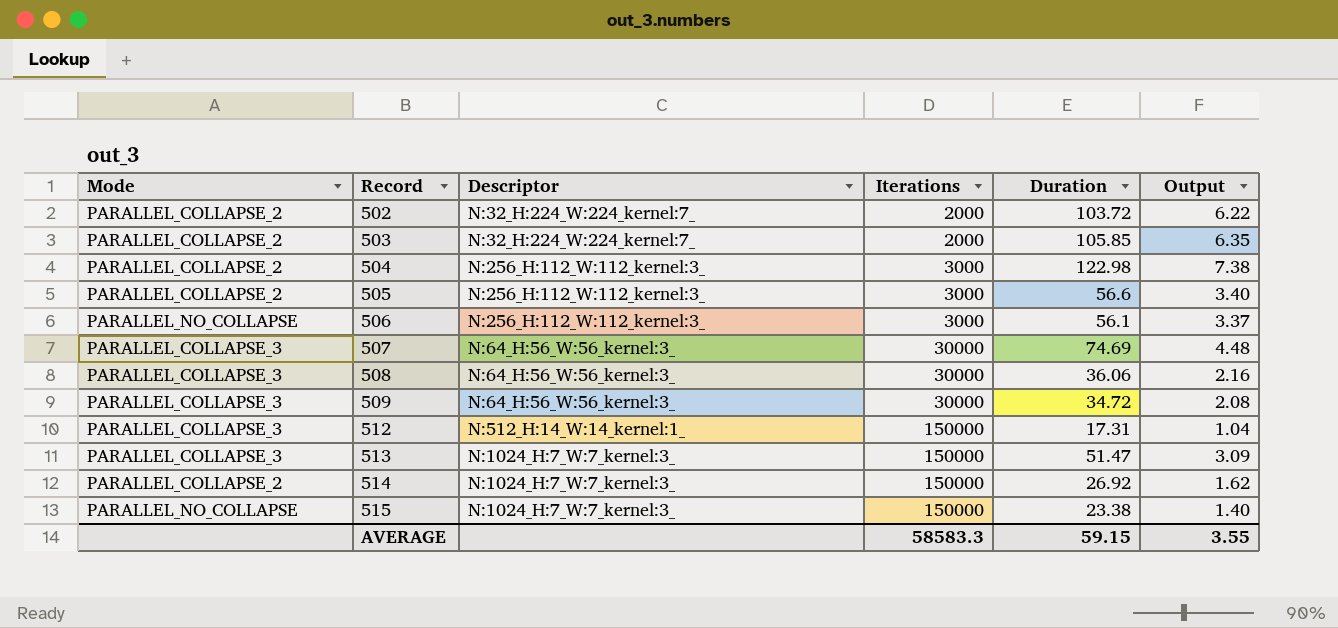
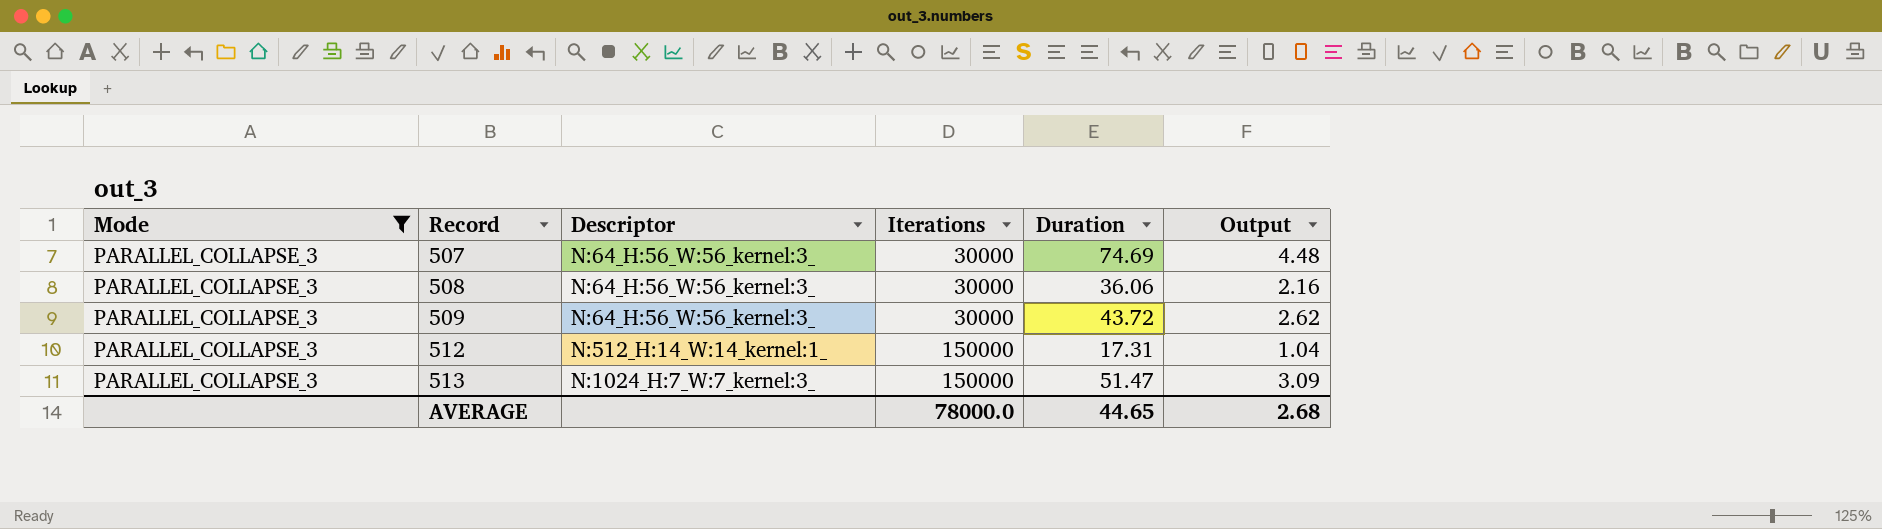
filter: none -> Mode = PARALLEL_COLLAPSE_3
509 | Duration: 34.72 -> 43.72
509 | Output: 2.08 -> 2.62
AVERAGE | Iterations: 58583.3 -> 78000.0
AVERAGE | Duration: 59.15 -> 44.65
AVERAGE | Output: 3.55 -> 2.68

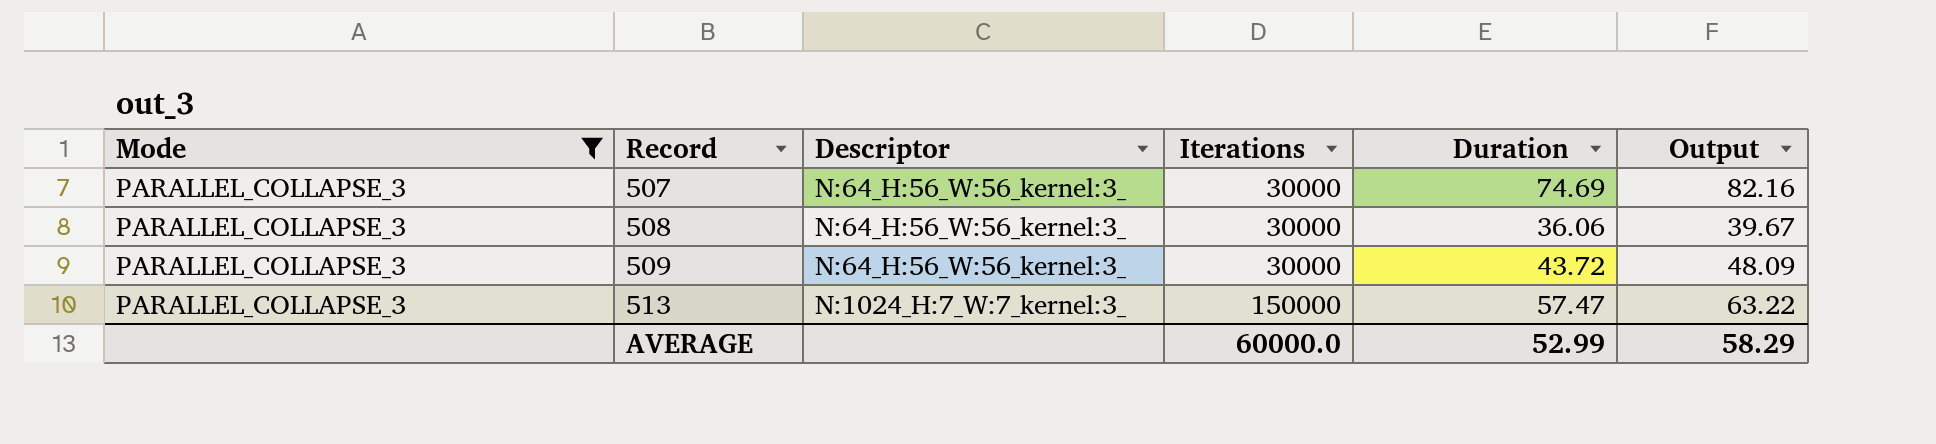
column Output | formula: [Duration] * 0.06 -> [Duration] * 1.1
row 512: PARALLEL_COLLAPSE_3 | N:512_H:14_W:14_kernel:1_ | 150000 | 17.31 | 1.04 -> none
513 | Duration: 51.47 -> 57.47
AVERAGE | Iterations: 78000.0 -> 60000.0
AVERAGE | Duration: 44.65 -> 52.99
AVERAGE | Output: 2.68 -> 58.29

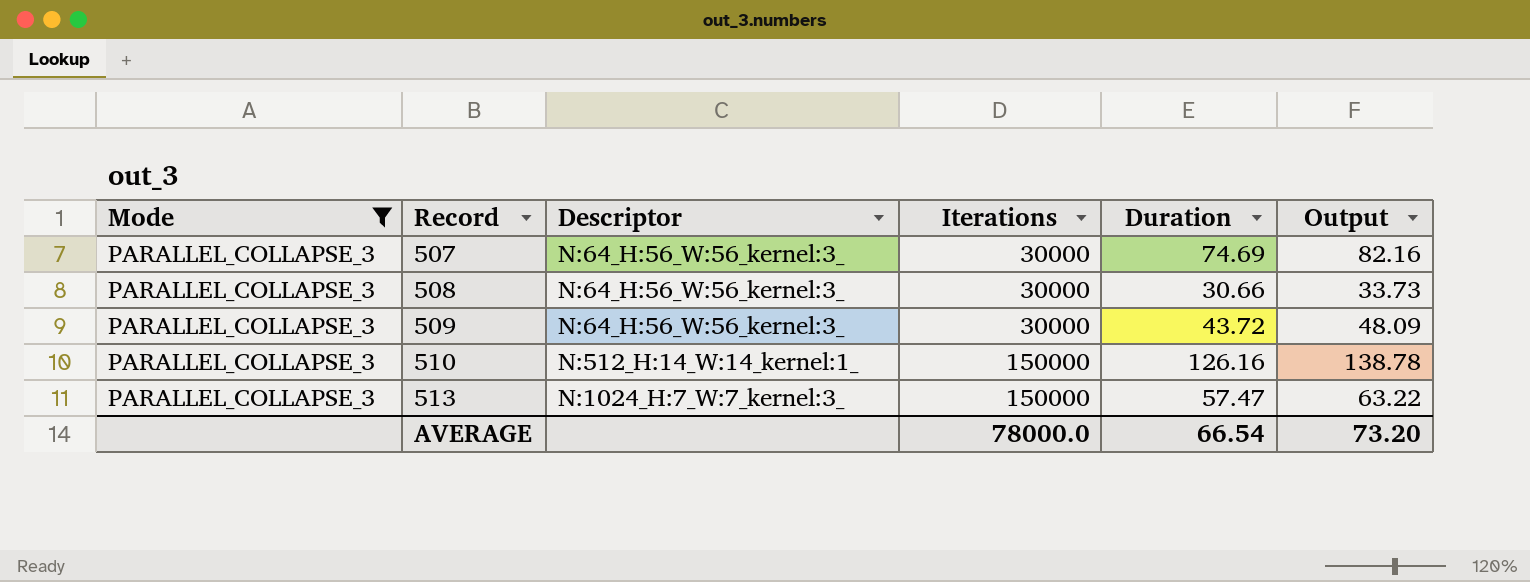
508 | Duration: 36.06 -> 30.66
508 | Output: 39.67 -> 33.73
row 510: none -> PARALLEL_COLLAPSE_3 | N:512_H:14_W:14_kernel:1_ | 150000 | 126.16 | 138.78
AVERAGE | Iterations: 60000.0 -> 78000.0
AVERAGE | Duration: 52.99 -> 66.54
AVERAGE | Output: 58.29 -> 73.20

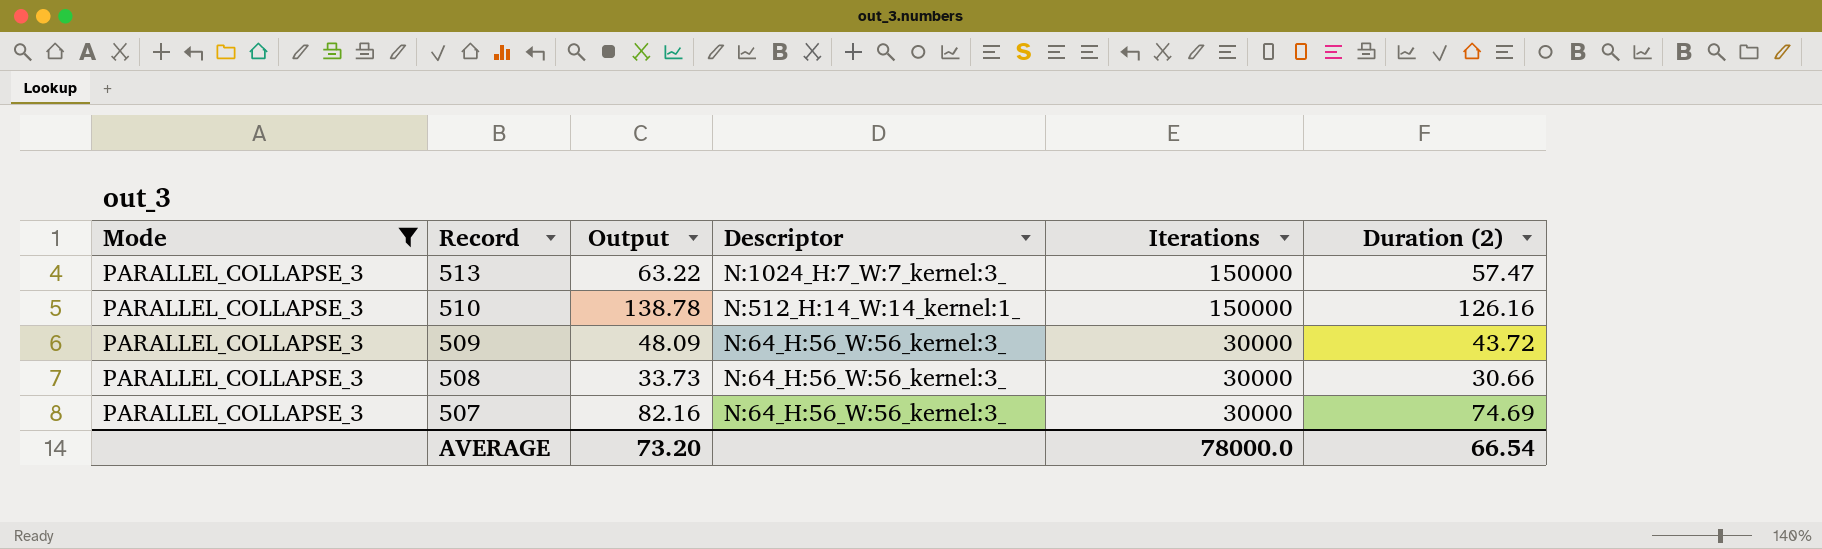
row order: Record ascending -> Record descending
column Output | position: 6 -> 3
column name: Duration -> Duration (2)

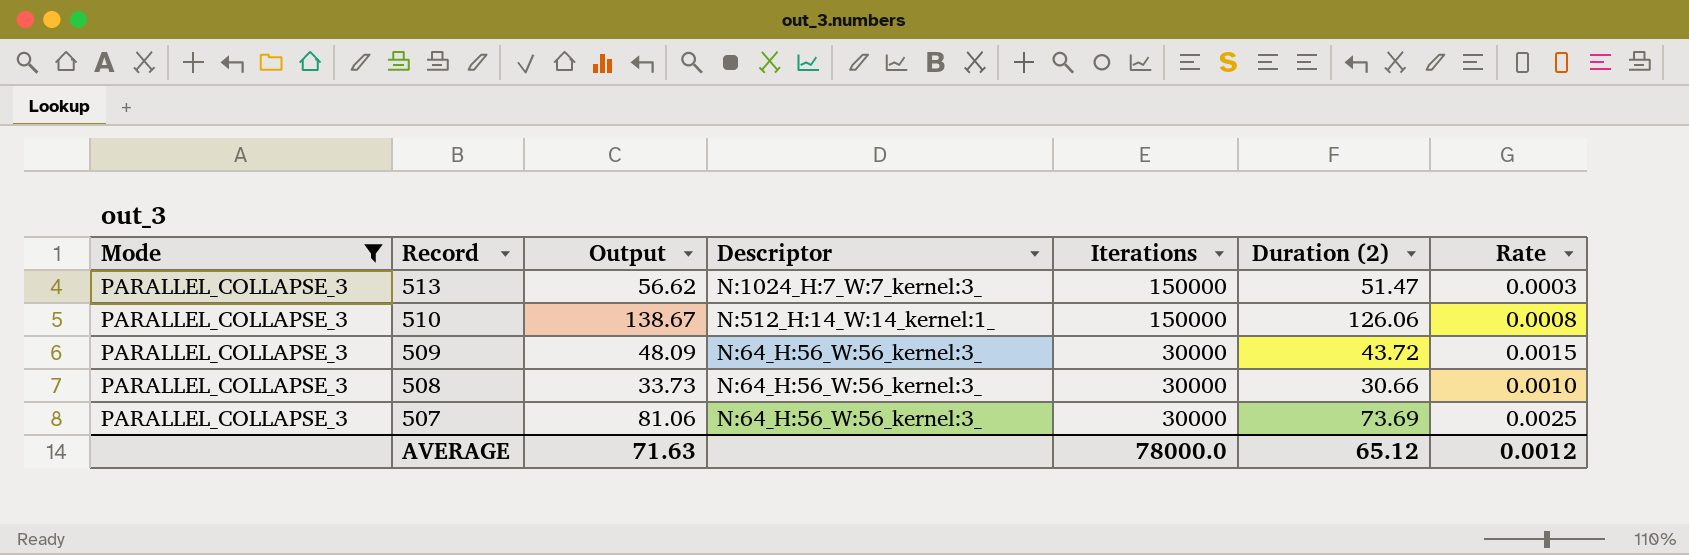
column Rate | formula: none -> [Duration (2)] / [Iterations]
513 | Output: 63.22 -> 56.62
513 | Duration (2): 57.47 -> 51.47
510 | Output: 138.78 -> 138.67
510 | Duration (2): 126.16 -> 126.06
507 | Output: 82.16 -> 81.06
507 | Duration (2): 74.69 -> 73.69
AVERAGE | Output: 73.20 -> 71.63
AVERAGE | Duration (2): 66.54 -> 65.12

